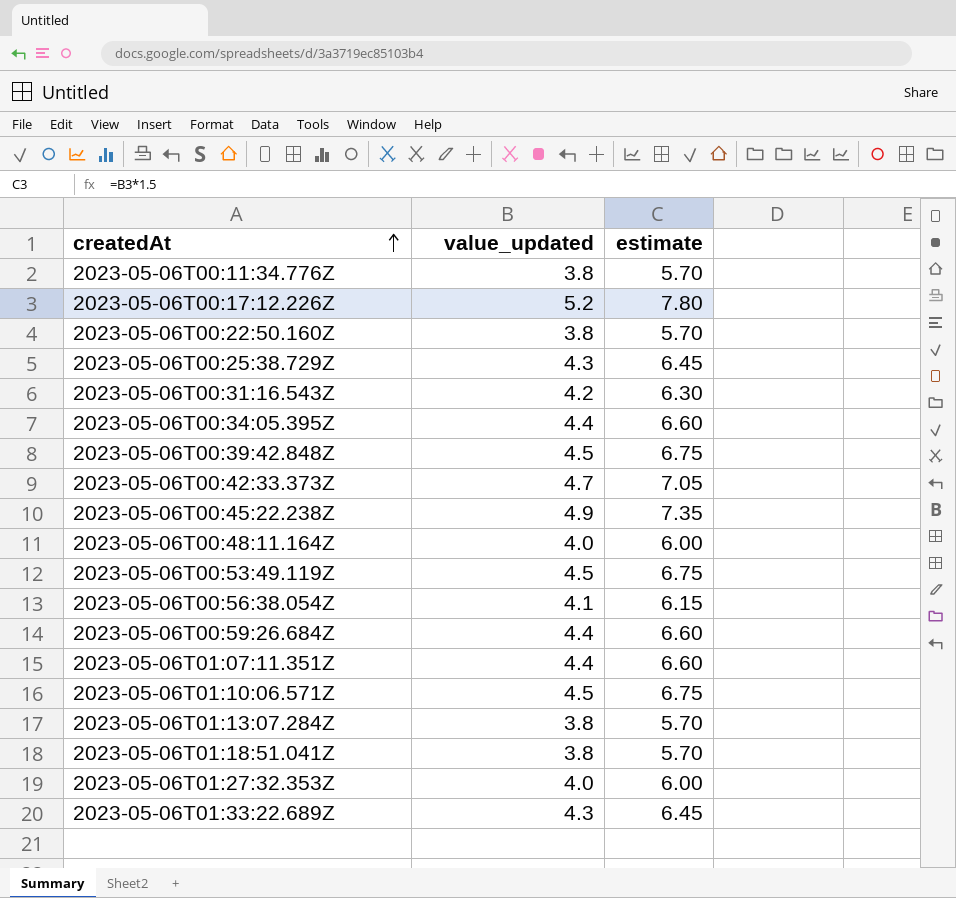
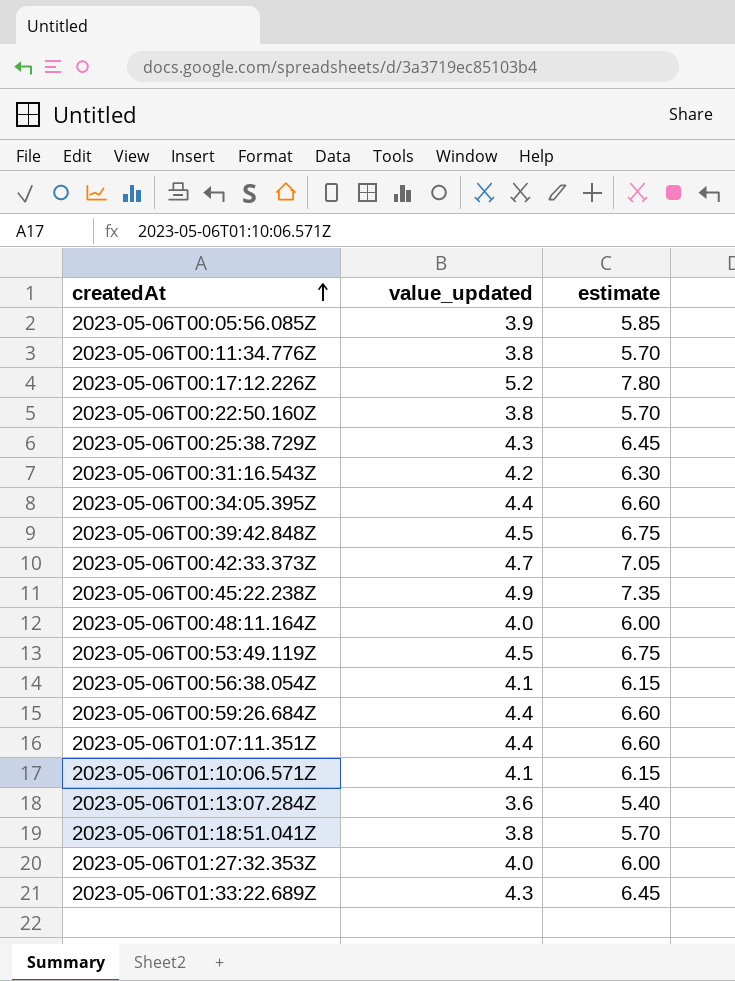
row 2023-05-06T00:05:56.085Z: none -> 3.9 | 5.85
2023-05-06T01:10:06.571Z | value_updated: 4.5 -> 4.1
2023-05-06T01:10:06.571Z | estimate: 6.75 -> 6.15
2023-05-06T01:13:07.284Z | value_updated: 3.8 -> 3.6
2023-05-06T01:13:07.284Z | estimate: 5.70 -> 5.40

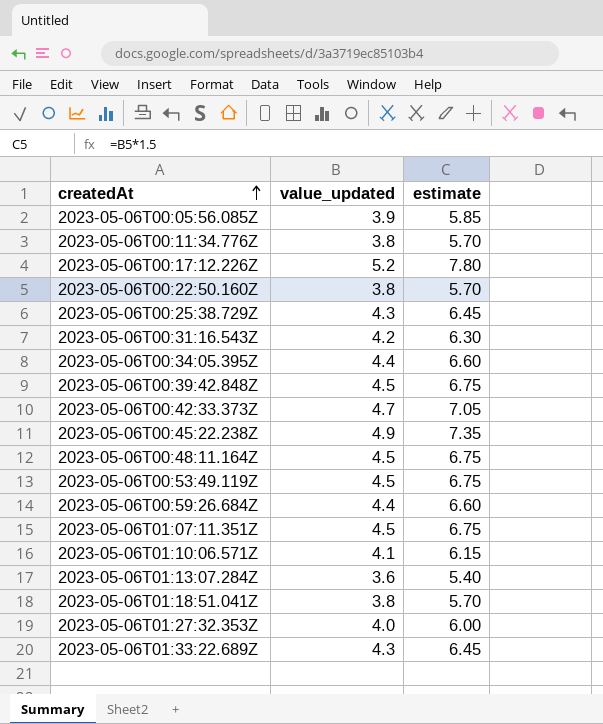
row 2023-05-06T00:56:38.054Z: 4.1 | 6.15 -> none
2023-05-06T00:48:11.164Z | value_updated: 4.0 -> 4.5
2023-05-06T00:48:11.164Z | estimate: 6.00 -> 6.75
2023-05-06T01:07:11.351Z | value_updated: 4.4 -> 4.5
2023-05-06T01:07:11.351Z | estimate: 6.60 -> 6.75

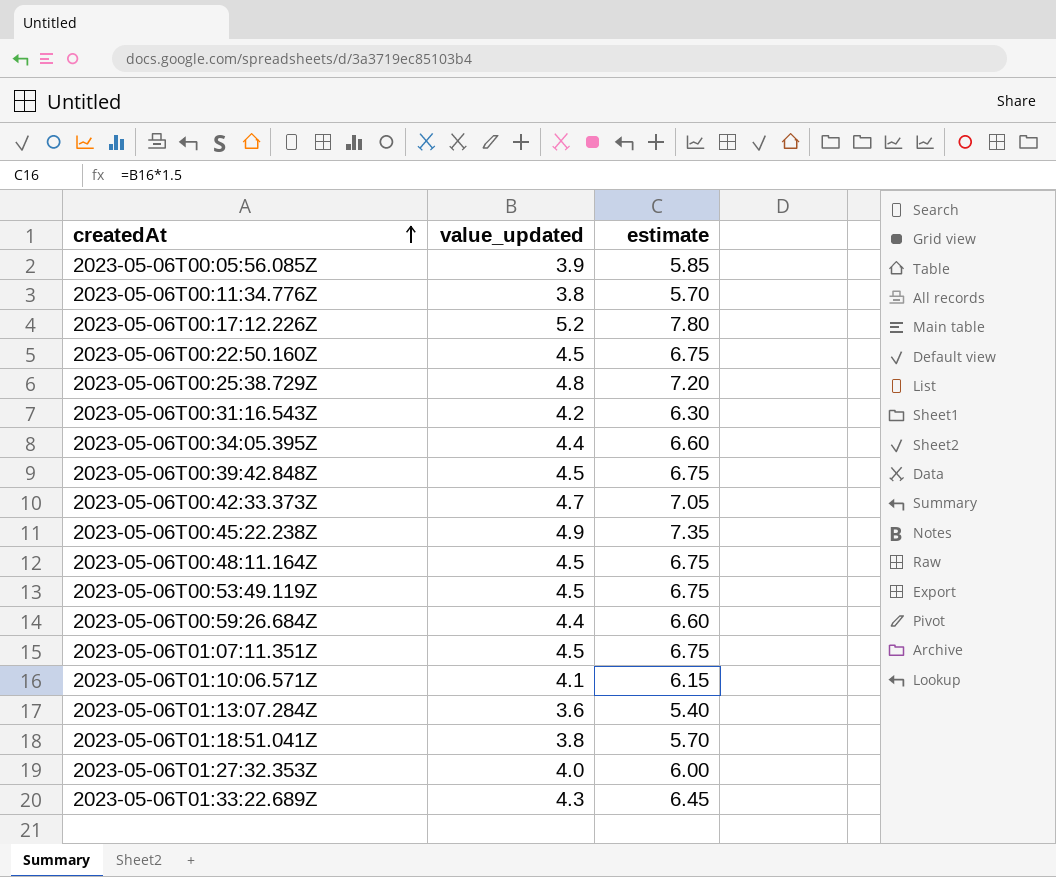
2023-05-06T00:22:50.160Z | value_updated: 3.8 -> 4.5
2023-05-06T00:22:50.160Z | estimate: 5.70 -> 6.75
2023-05-06T00:25:38.729Z | value_updated: 4.3 -> 4.8
2023-05-06T00:25:38.729Z | estimate: 6.45 -> 7.20

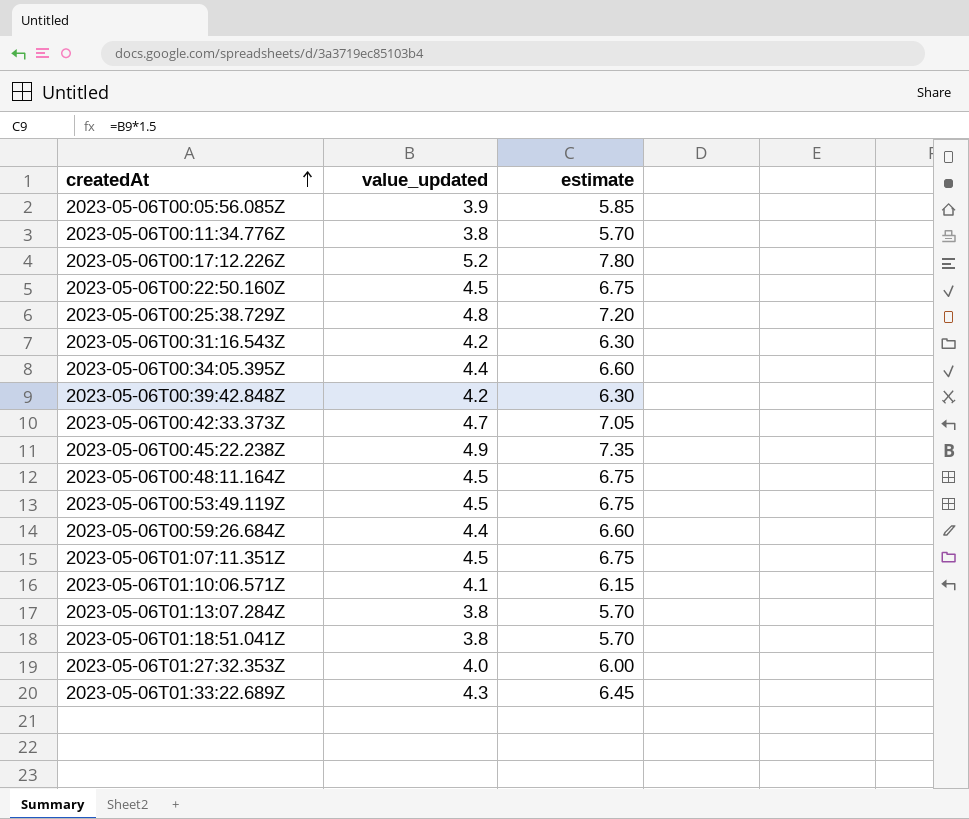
2023-05-06T00:39:42.848Z | value_updated: 4.5 -> 4.2
2023-05-06T00:39:42.848Z | estimate: 6.75 -> 6.30
2023-05-06T01:13:07.284Z | value_updated: 3.6 -> 3.8
2023-05-06T01:13:07.284Z | estimate: 5.40 -> 5.70

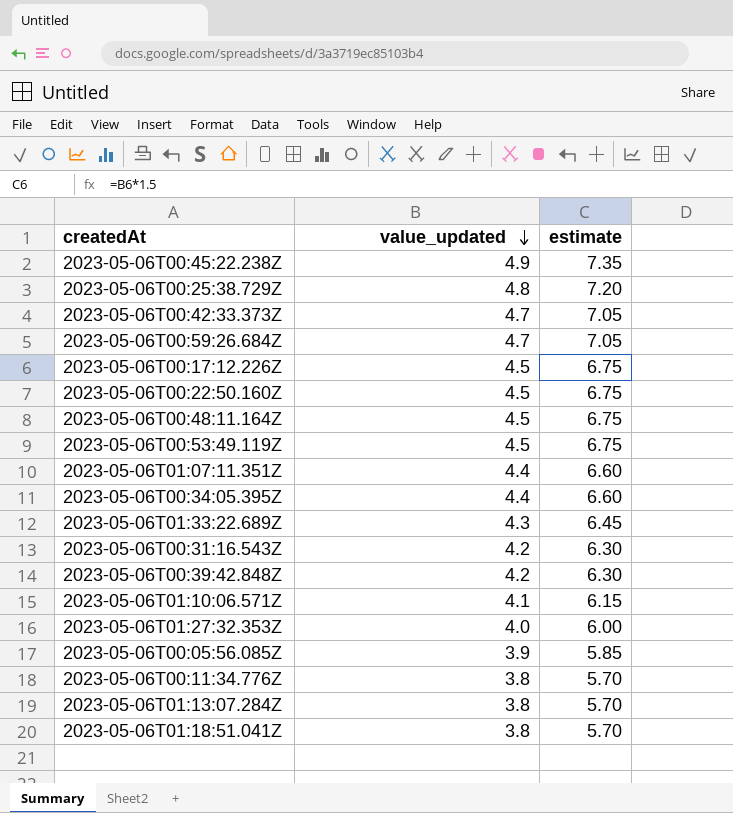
row order: createdAt ascending -> value_updated descending
2023-05-06T00:59:26.684Z | value_updated: 4.4 -> 4.7
2023-05-06T00:59:26.684Z | estimate: 6.60 -> 7.05
2023-05-06T00:17:12.226Z | value_updated: 5.2 -> 4.5
2023-05-06T00:17:12.226Z | estimate: 7.80 -> 6.75
2023-05-06T01:07:11.351Z | value_updated: 4.5 -> 4.4
2023-05-06T01:07:11.351Z | estimate: 6.75 -> 6.60

